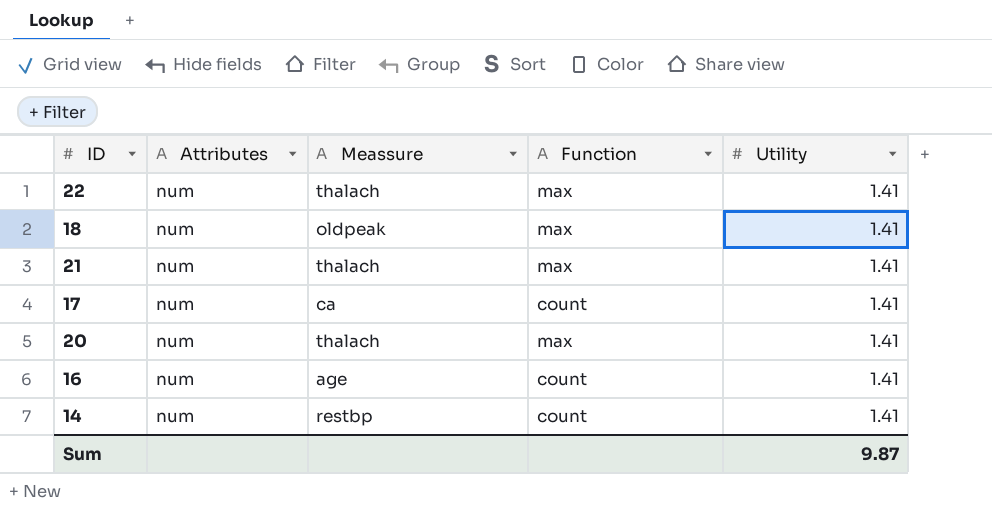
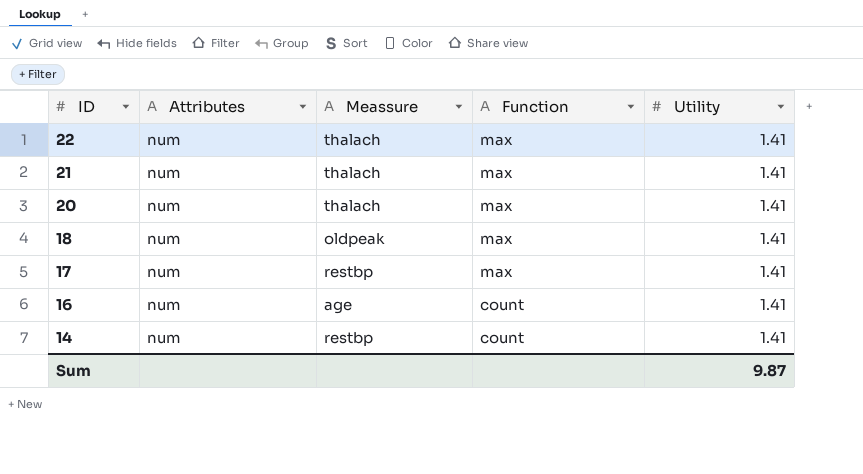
row order: none -> ID descending
17 | Meassure: ca -> restbp
17 | Function: count -> max

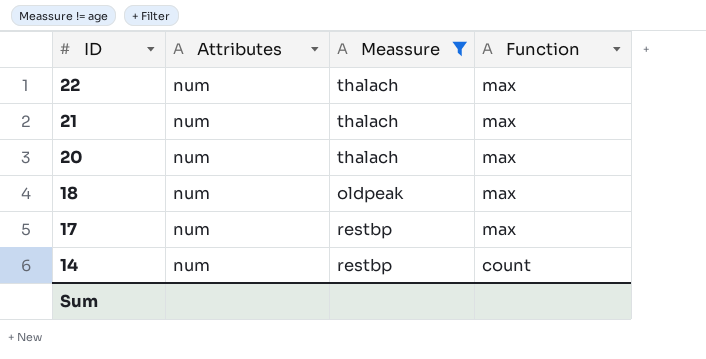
filter: none -> Meassure != age
column Utility | position: 5 -> none

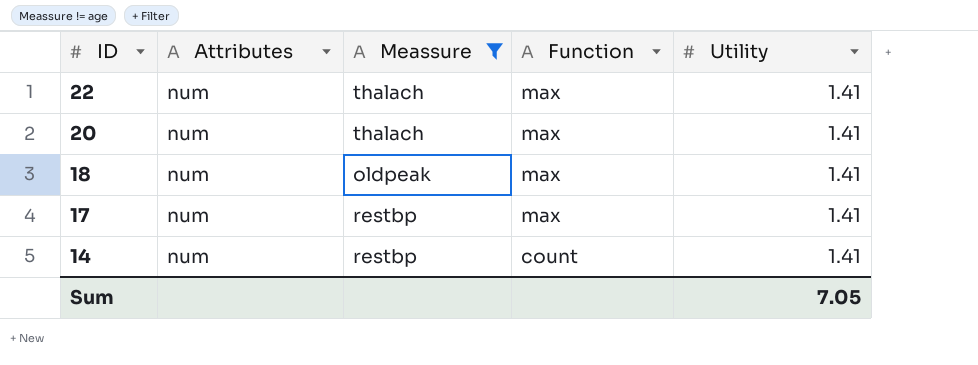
column Utility | position: none -> 5
row 21: num | thalach | max -> none

